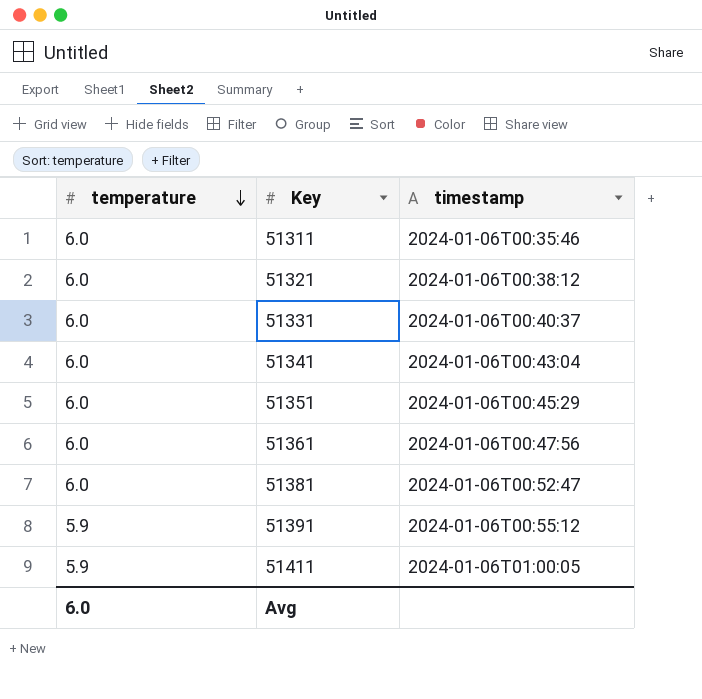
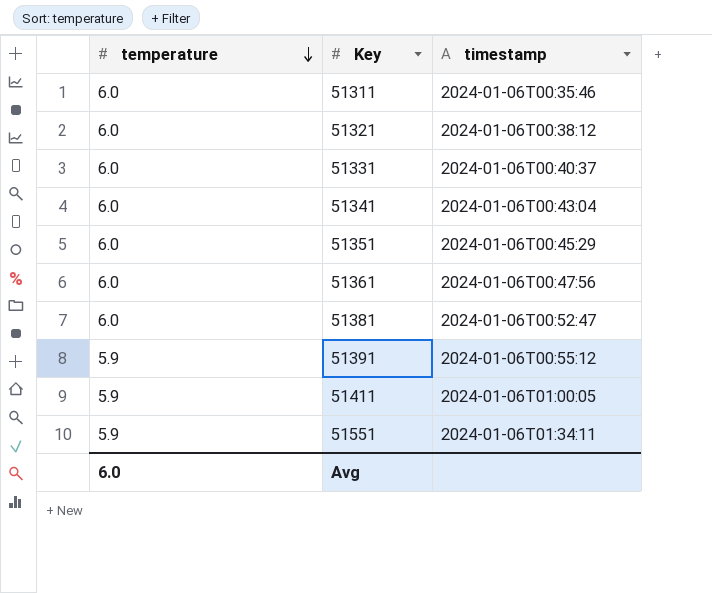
row 51551: none -> 5.9 | 2024-01-06T01:34:11

